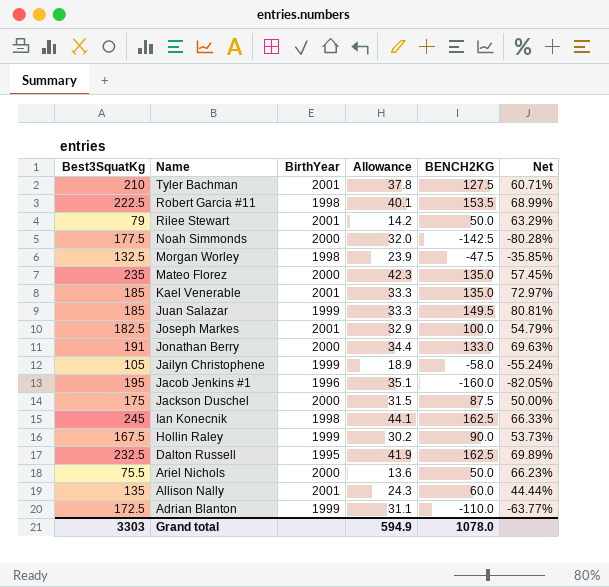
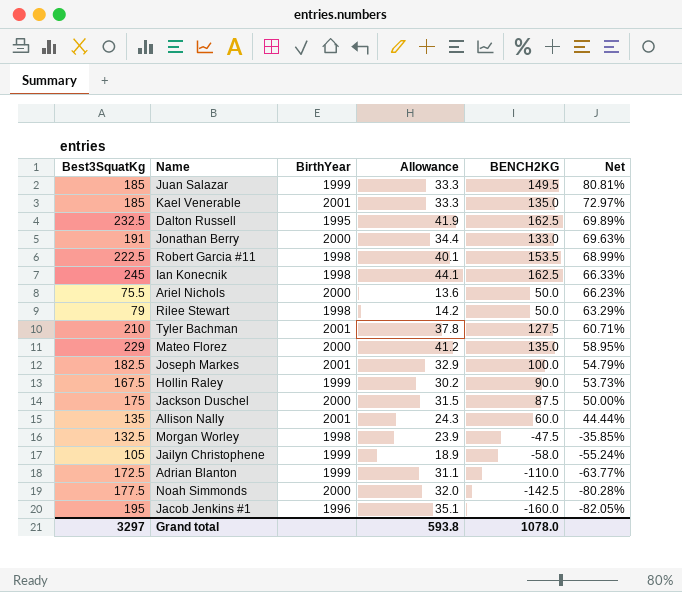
row order: Name descending -> Net descending
Rilee Stewart | BirthYear: 2001 -> 1998
Mateo Florez | Best3SquatKg: 235 -> 229
Mateo Florez | Allowance: 42.3 -> 41.2
Mateo Florez | Net: 57.45% -> 58.95%
Grand total | Best3SquatKg: 3303 -> 3297
Grand total | Allowance: 594.9 -> 593.8

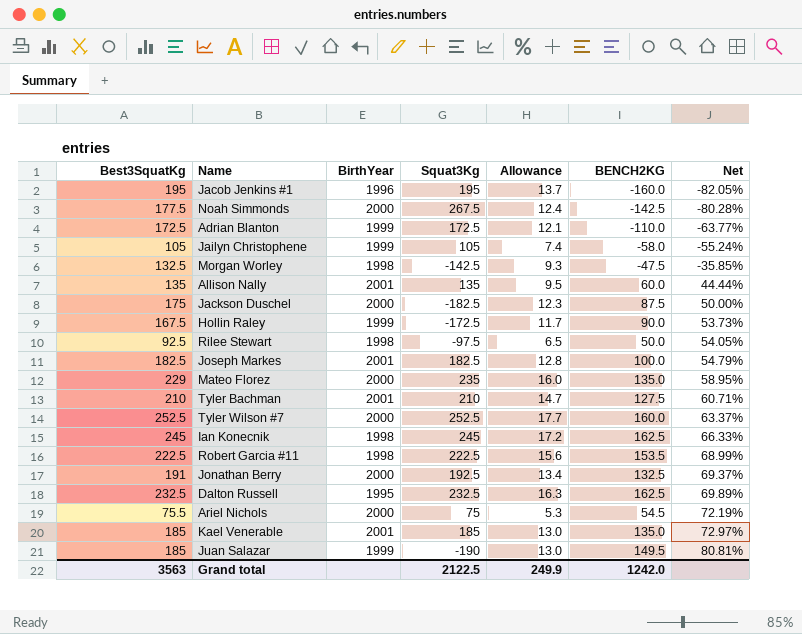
row order: Net descending -> Net ascending
column Squat3Kg | position: none -> 4
column Allowance | formula: [Best3SquatKg] * 0.18 -> [Best3SquatKg] * 0.07
Rilee Stewart | Best3SquatKg: 79 -> 92.5
Rilee Stewart | Net: 63.29% -> 54.05%
row Tyler Wilson #7: none -> 252.5 | 2000 | 252.5 | 17.7 | 160.0 | 63.37%
Jonathan Berry | BENCH2KG: 133.0 -> 132.5
Jonathan Berry | Net: 69.63% -> 69.37%
Ariel Nichols | BENCH2KG: 50.0 -> 54.5
Ariel Nichols | Net: 66.23% -> 72.19%
Grand total | Best3SquatKg: 3297 -> 3563
Grand total | Allowance: 593.8 -> 249.9
Grand total | BENCH2KG: 1078.0 -> 1242.0

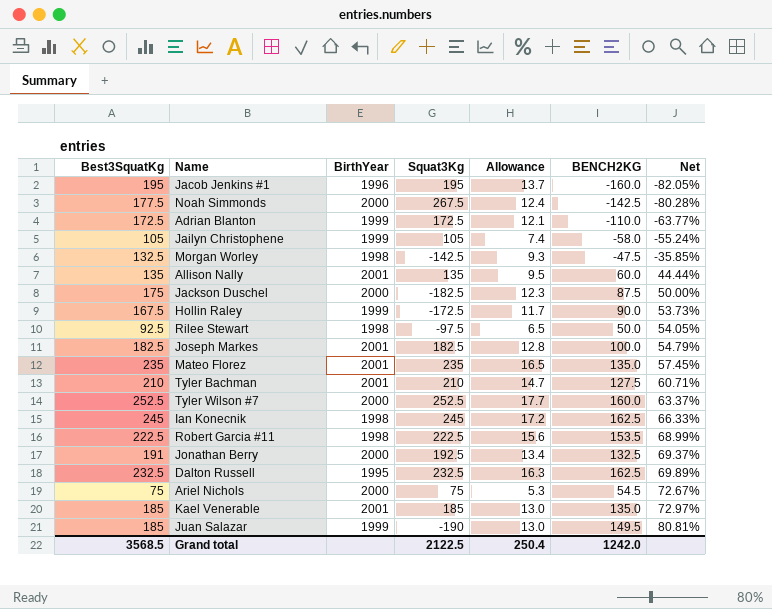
Mateo Florez | Best3SquatKg: 229 -> 235
Mateo Florez | BirthYear: 2000 -> 2001
Mateo Florez | Allowance: 16.0 -> 16.5
Mateo Florez | Net: 58.95% -> 57.45%
Ariel Nichols | Best3SquatKg: 75.5 -> 75
Ariel Nichols | Net: 72.19% -> 72.67%
Grand total | Best3SquatKg: 3563 -> 3568.5
Grand total | Allowance: 249.9 -> 250.4

